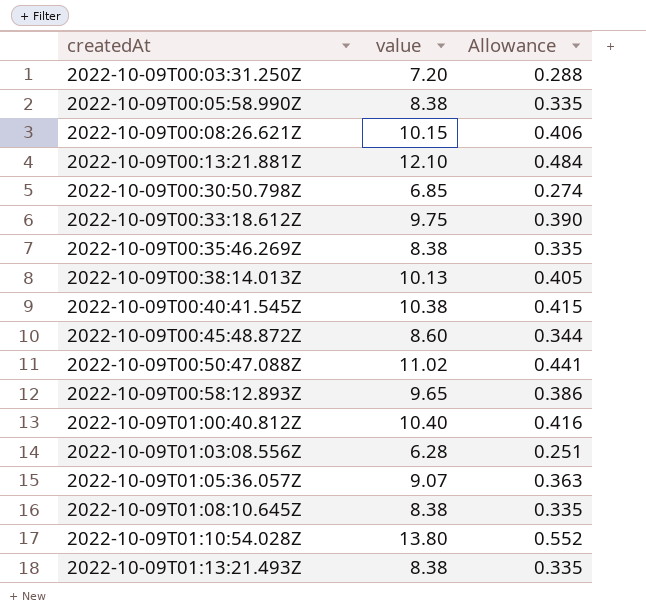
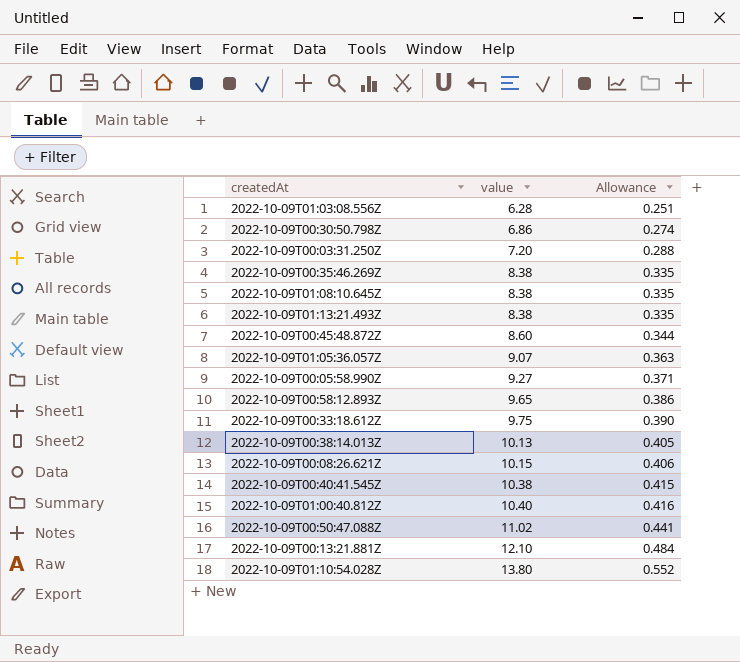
row order: createdAt ascending -> value ascending
2022-10-09T00:30:50.798Z | value: 6.85 -> 6.86
2022-10-09T00:05:58.990Z | value: 8.38 -> 9.27
2022-10-09T00:05:58.990Z | Allowance: 0.335 -> 0.371

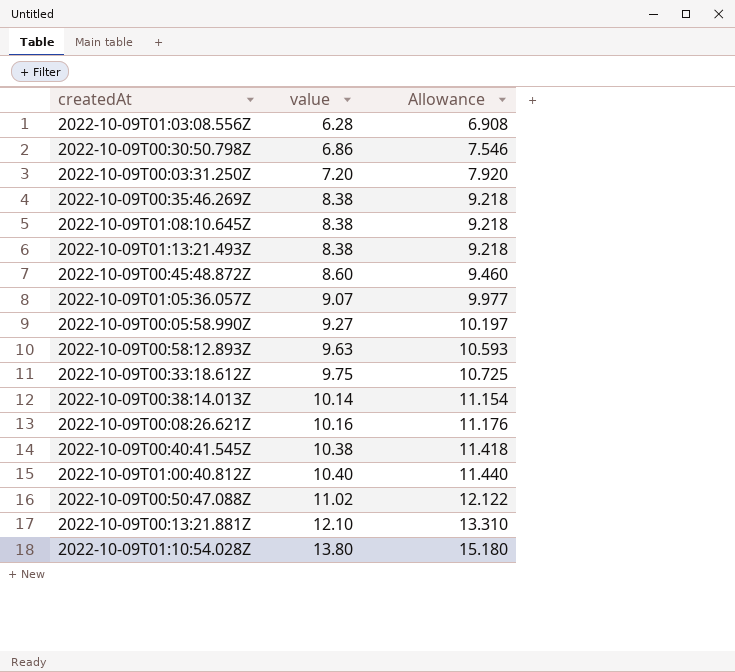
column Allowance | formula: [value] * 0.04 -> [value] * 1.1
2022-10-09T00:58:12.893Z | value: 9.65 -> 9.63
2022-10-09T00:38:14.013Z | value: 10.13 -> 10.14
2022-10-09T00:08:26.621Z | value: 10.15 -> 10.16

